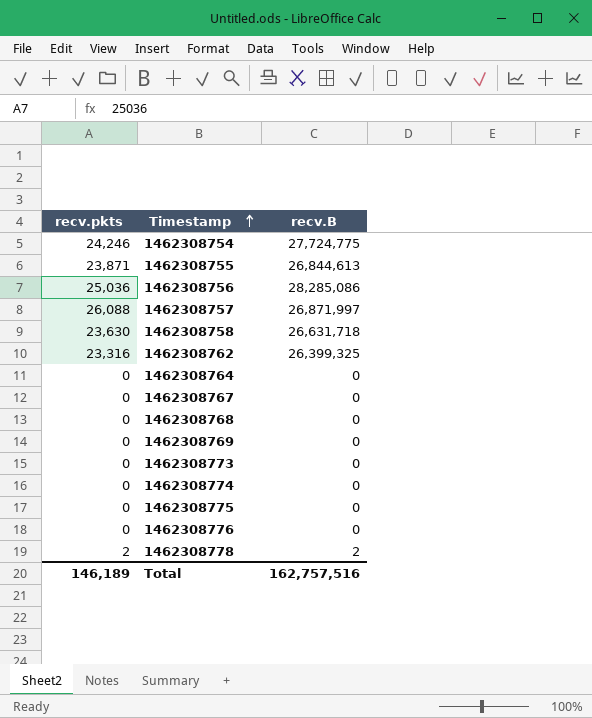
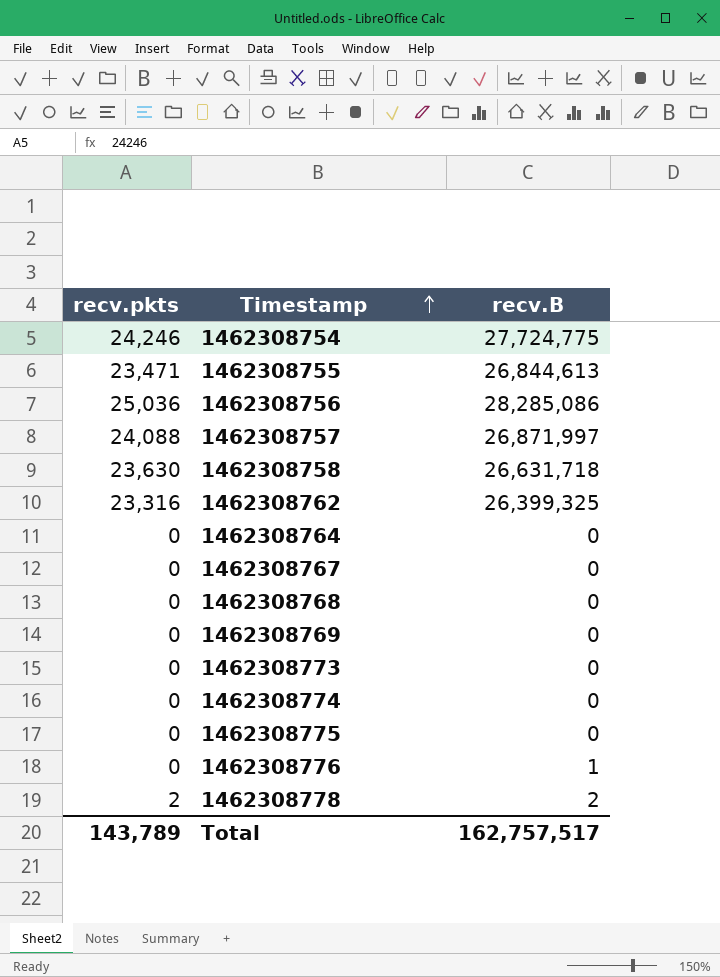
1462308755 | recv.pkts: 23,871 -> 23,471
1462308757 | recv.pkts: 26,088 -> 24,088
1462308776 | recv.B: 0 -> 1
Total | recv.pkts: 146,189 -> 143,789
Total | recv.B: 162,757,516 -> 162,757,517

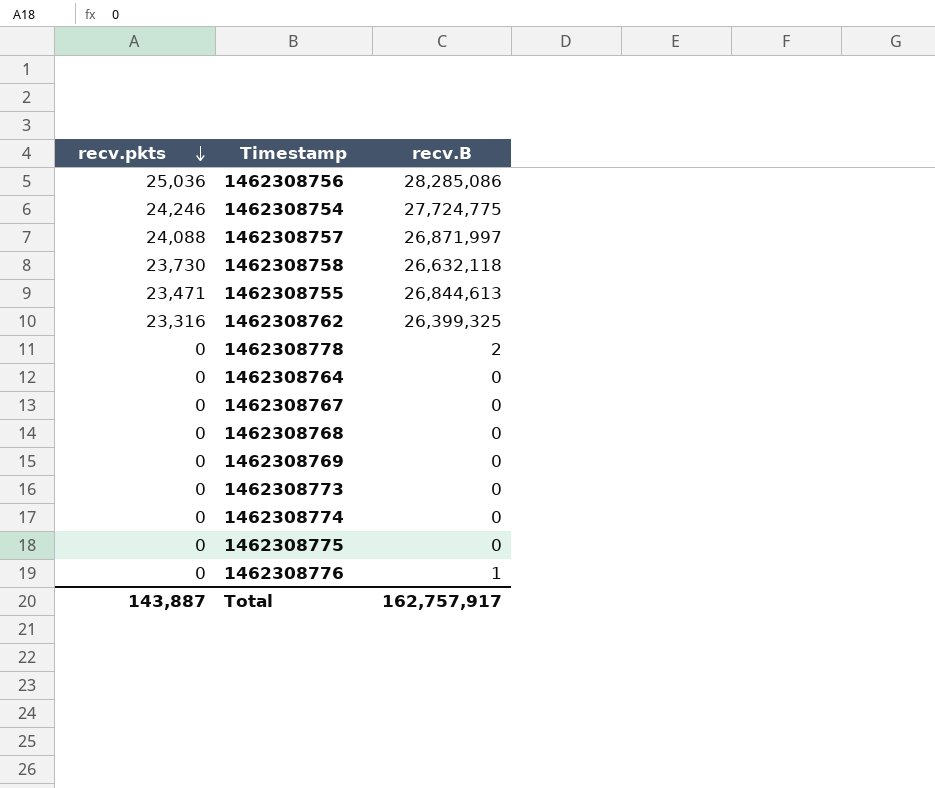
row order: Timestamp ascending -> recv.pkts descending
1462308758 | recv.pkts: 23,630 -> 23,730
1462308758 | recv.B: 26,631,718 -> 26,632,118
1462308778 | recv.pkts: 2 -> 0
Total | recv.pkts: 143,789 -> 143,887
Total | recv.B: 162,757,517 -> 162,757,917

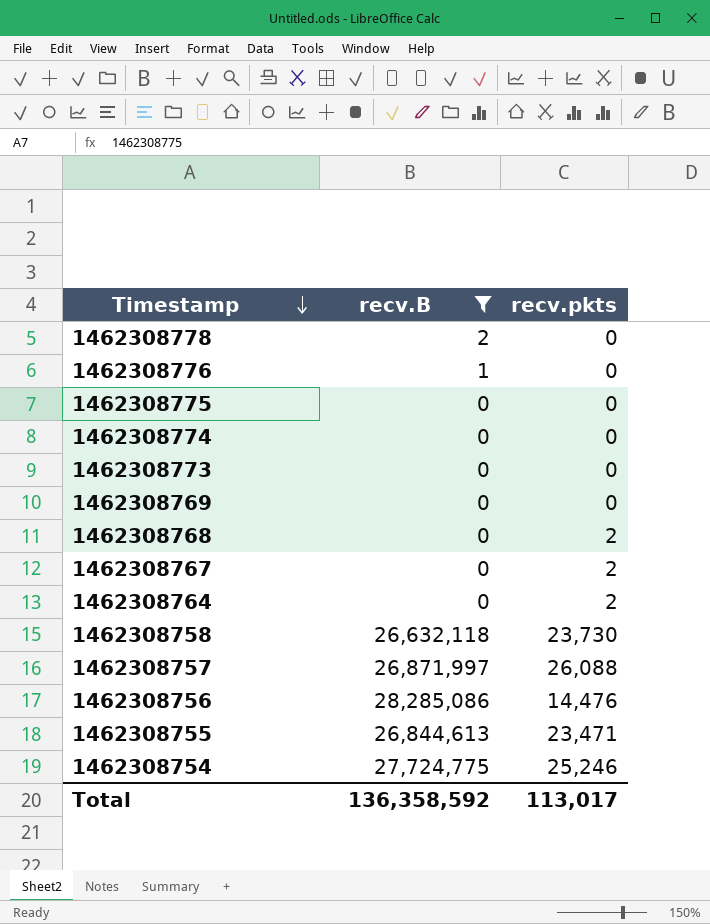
filter: none -> recv.B != 26,399,325
row order: recv.pkts descending -> Timestamp descending
column recv.pkts | position: 1 -> 3
1462308768 | recv.pkts: 0 -> 2
1462308767 | recv.pkts: 0 -> 2
1462308764 | recv.pkts: 0 -> 2
1462308757 | recv.pkts: 24,088 -> 26,088
1462308756 | recv.pkts: 25,036 -> 14,476
1462308754 | recv.pkts: 24,246 -> 25,246
Total | recv.B: 162,757,917 -> 136,358,592
Total | recv.pkts: 143,887 -> 113,017

